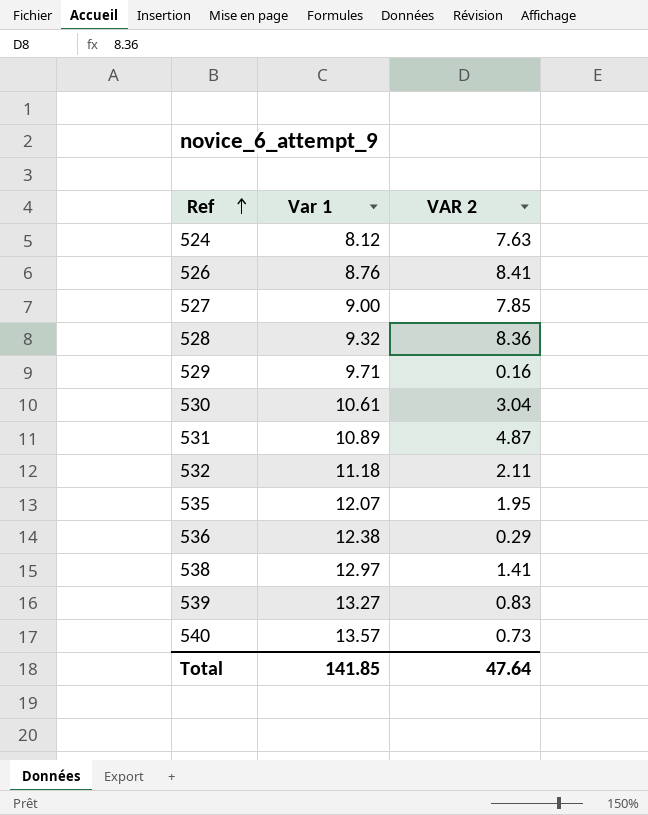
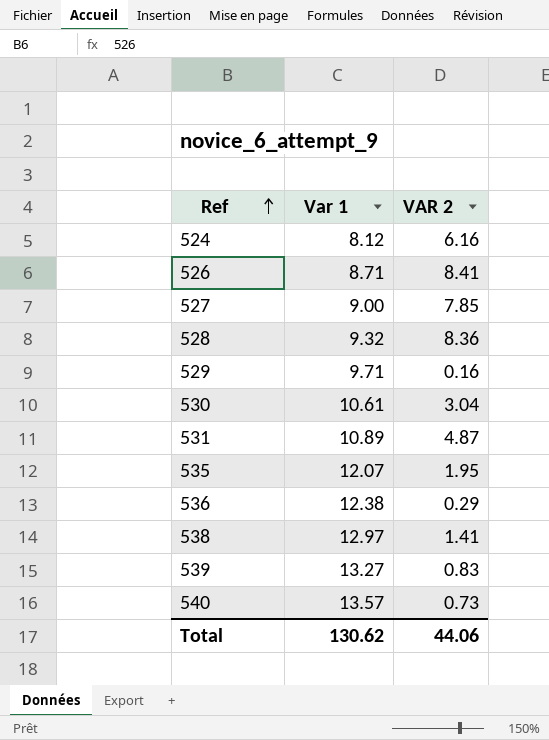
row 532: 11.18 | 2.11 -> none
524 | VAR 2: 7.63 -> 6.16
526 | Var 1: 8.76 -> 8.71
Total | Var 1: 141.85 -> 130.62
Total | VAR 2: 47.64 -> 44.06

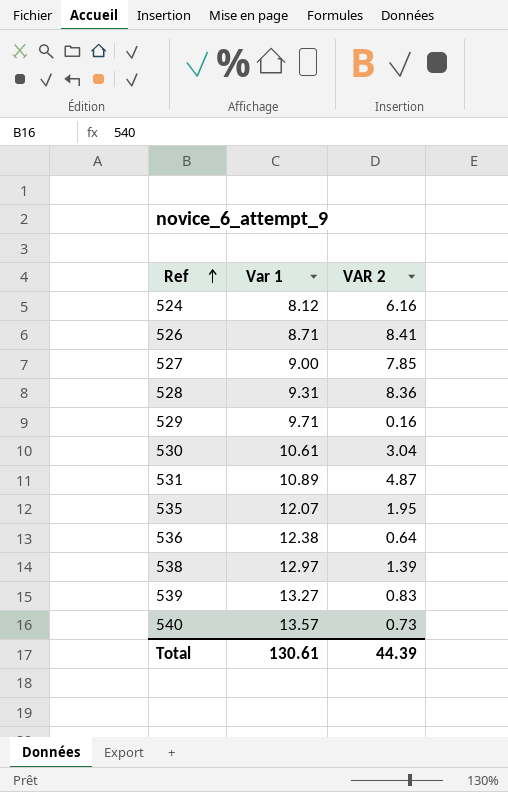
528 | Var 1: 9.32 -> 9.31
536 | VAR 2: 0.29 -> 0.64
538 | VAR 2: 1.41 -> 1.39
Total | Var 1: 130.62 -> 130.61
Total | VAR 2: 44.06 -> 44.39

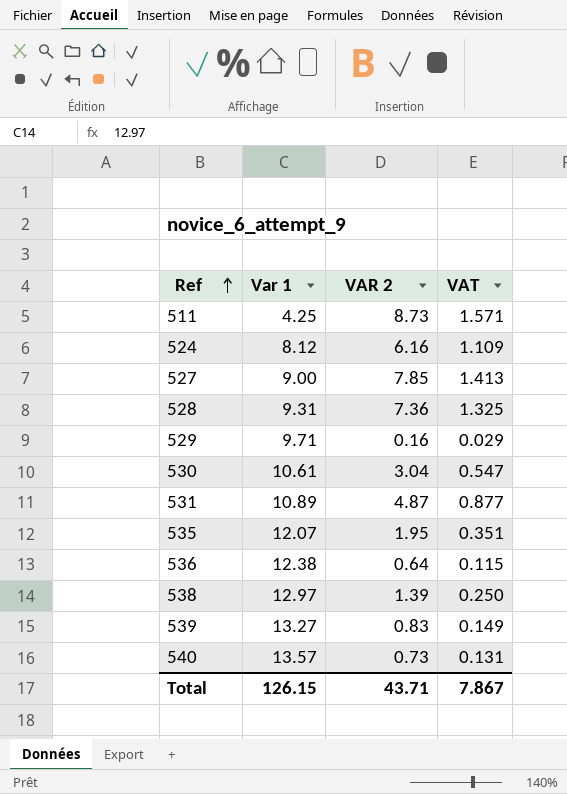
column VAT | formula: none -> [VAR 2] * 0.18
row 526: 8.71 | 8.41 -> none
row 511: none -> 4.25 | 8.73 | 1.571
528 | VAR 2: 8.36 -> 7.36
Total | Var 1: 130.61 -> 126.15
Total | VAR 2: 44.39 -> 43.71

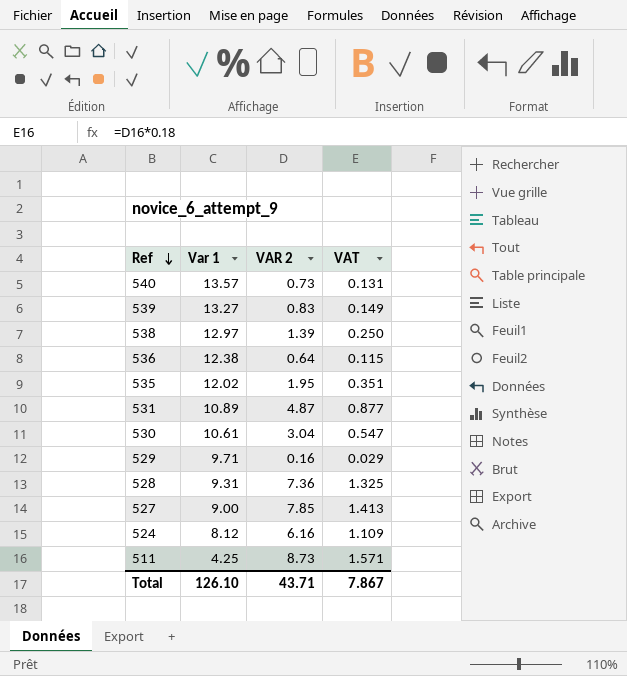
row order: Ref ascending -> Ref descending
535 | Var 1: 12.07 -> 12.02
Total | Var 1: 126.15 -> 126.10

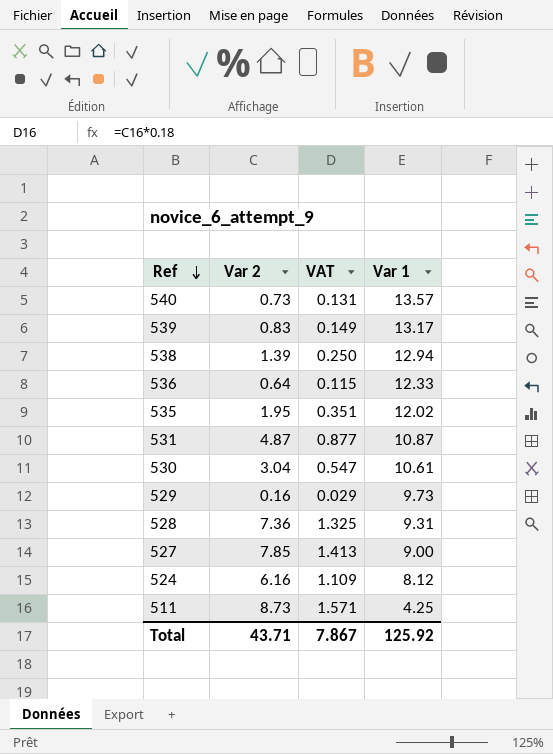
column name: VAR 2 -> Var 2
column Var 1 | position: 2 -> 4
539 | Var 1: 13.27 -> 13.17
538 | Var 1: 12.97 -> 12.94
536 | Var 1: 12.38 -> 12.33
531 | Var 1: 10.89 -> 10.87
529 | Var 1: 9.71 -> 9.73
Total | Var 1: 126.10 -> 125.92

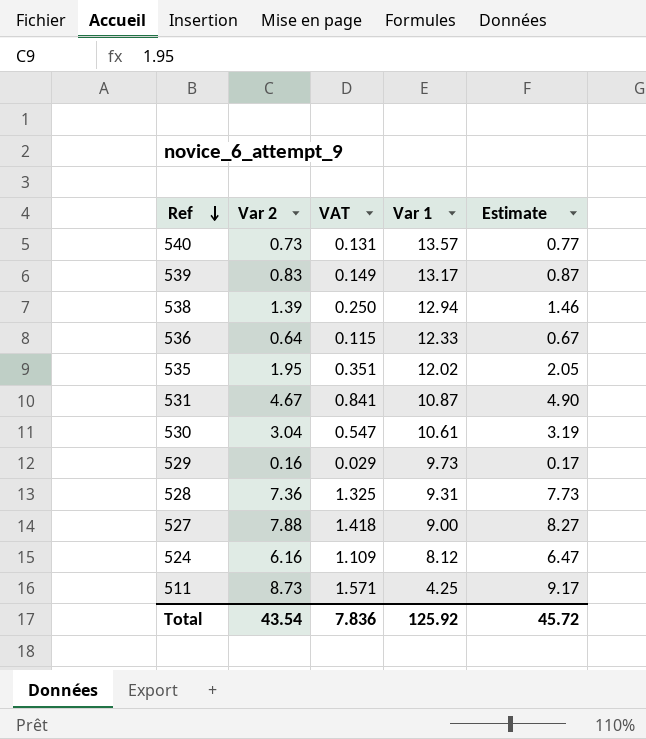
column Estimate | formula: none -> [Var 2] * 1.05
531 | Var 2: 4.87 -> 4.67
531 | VAT: 0.877 -> 0.841
527 | Var 2: 7.85 -> 7.88
527 | VAT: 1.413 -> 1.418
Total | Var 2: 43.71 -> 43.54
Total | VAT: 7.867 -> 7.836

